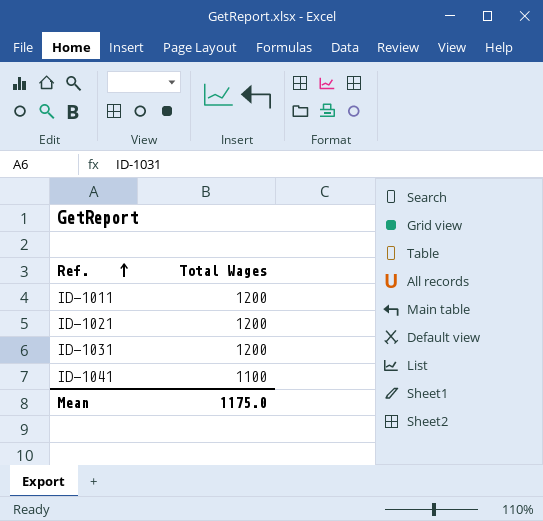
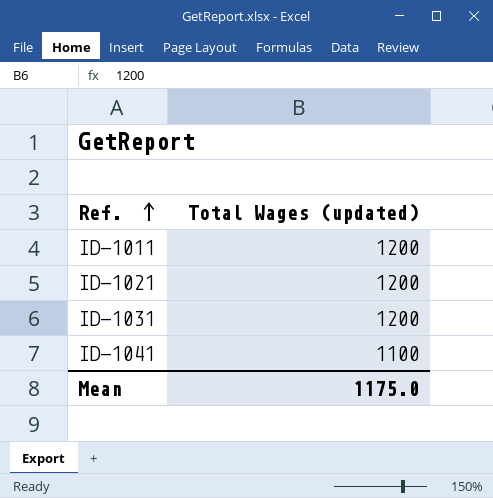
column name: Total Wages -> Total Wages (updated)

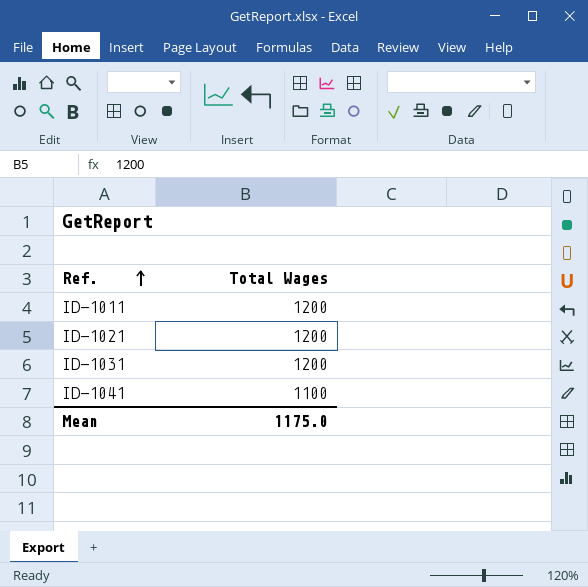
column name: Total Wages (updated) -> Total Wages

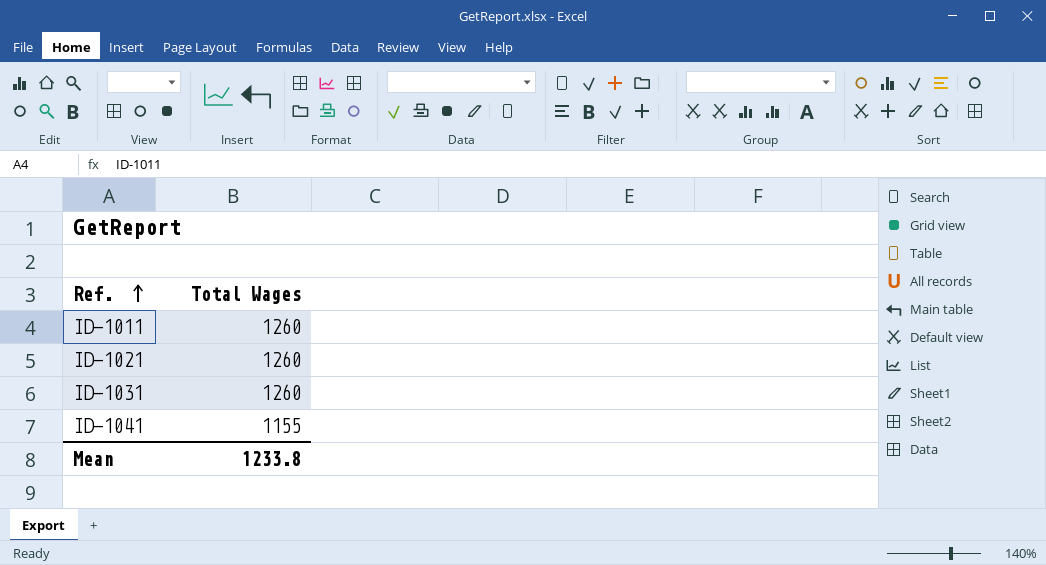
ID-1011 | Total Wages: 1200 -> 1260
ID-1021 | Total Wages: 1200 -> 1260
ID-1031 | Total Wages: 1200 -> 1260
ID-1041 | Total Wages: 1100 -> 1155
Mean | Total Wages: 1175.0 -> 1233.8

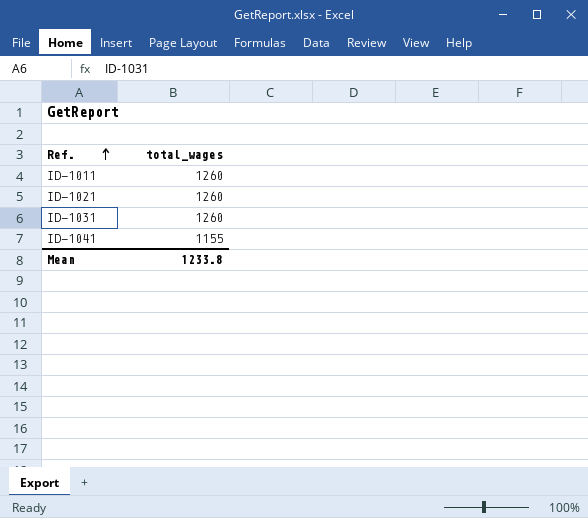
column name: Total Wages -> total_wages

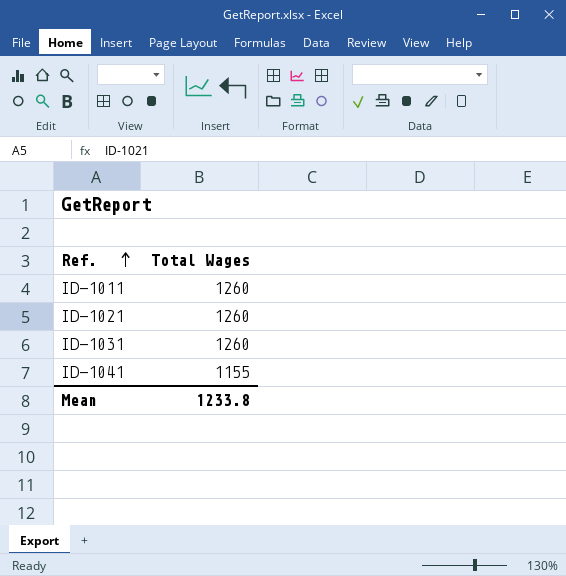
column name: total_wages -> Total Wages

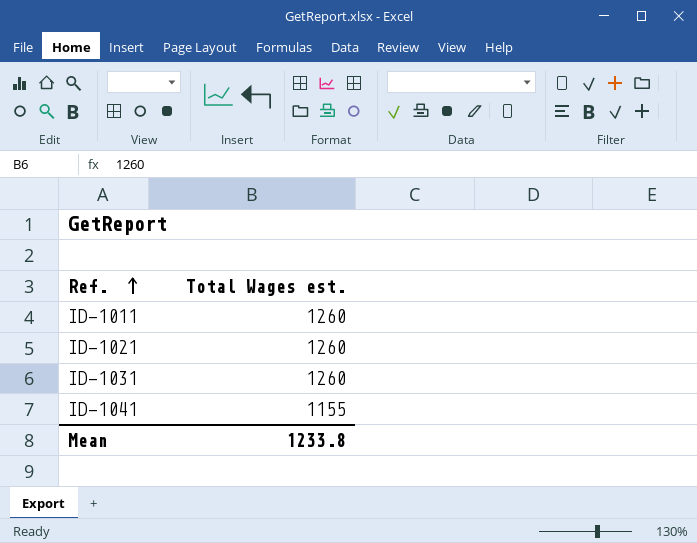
column name: Total Wages -> Total Wages est.

